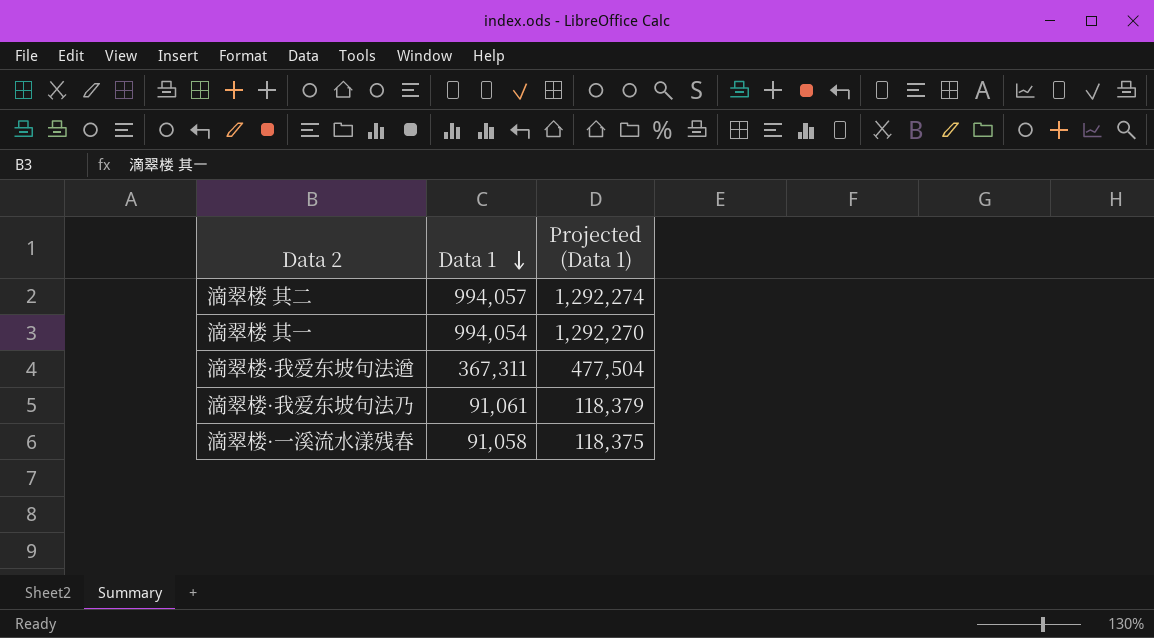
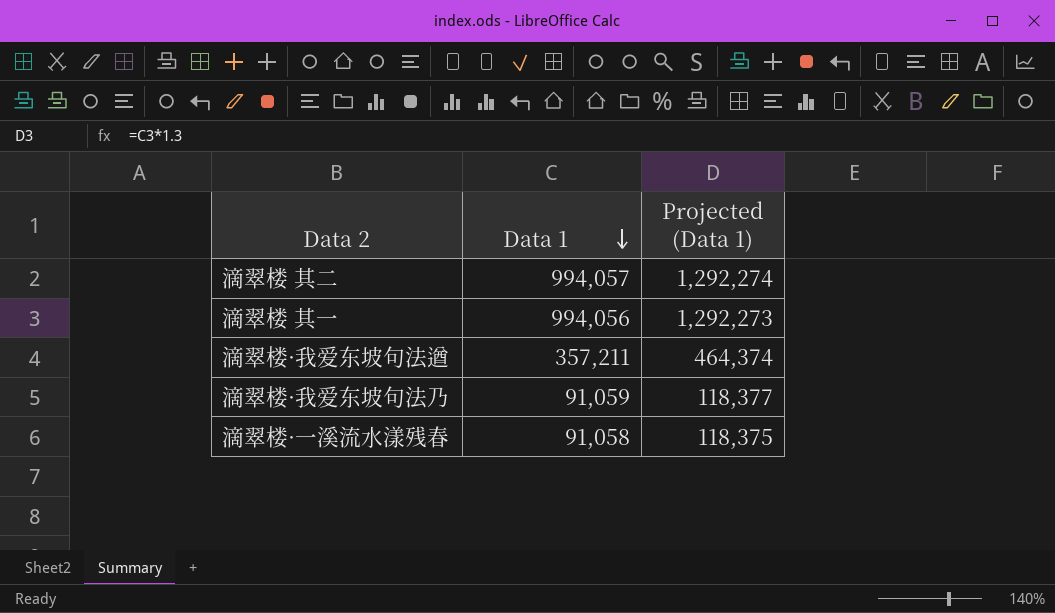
滴翠楼 其一 | Data 1: 994,054 -> 994,056
滴翠楼 其一 | Projected (Data 1): 1,292,270 -> 1,292,273
滴翠楼·我爱东坡句法遒 | Data 1: 367,311 -> 357,211
滴翠楼·我爱东坡句法遒 | Projected (Data 1): 477,504 -> 464,374
滴翠楼·我爱东坡句法乃 | Data 1: 91,061 -> 91,059
滴翠楼·我爱东坡句法乃 | Projected (Data 1): 118,379 -> 118,377

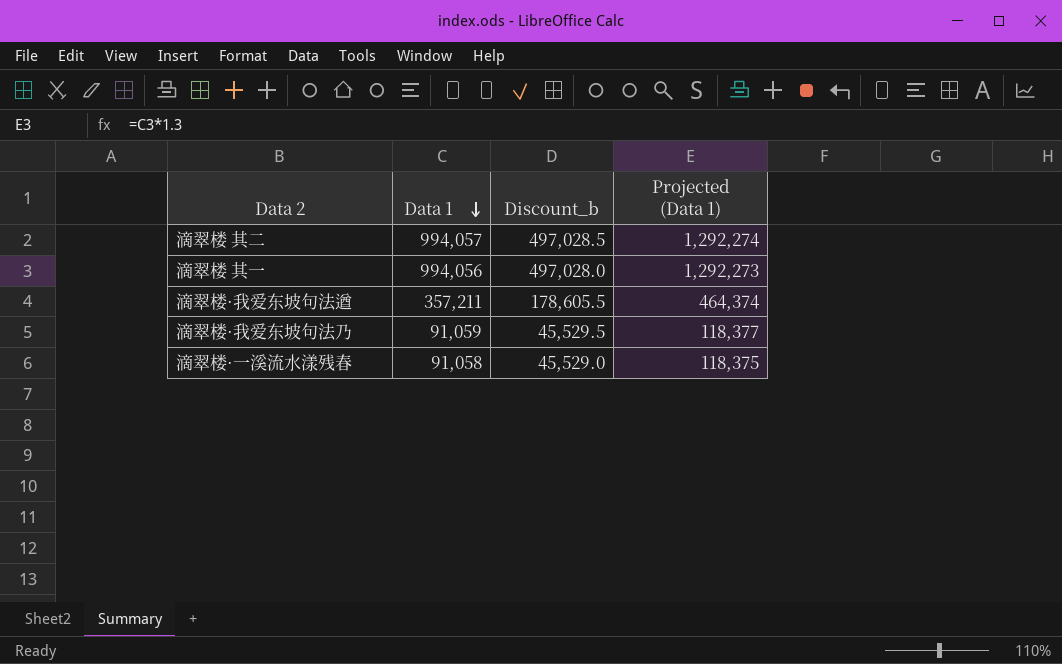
column Discount_b | formula: none -> [Data 1] * 0.5

